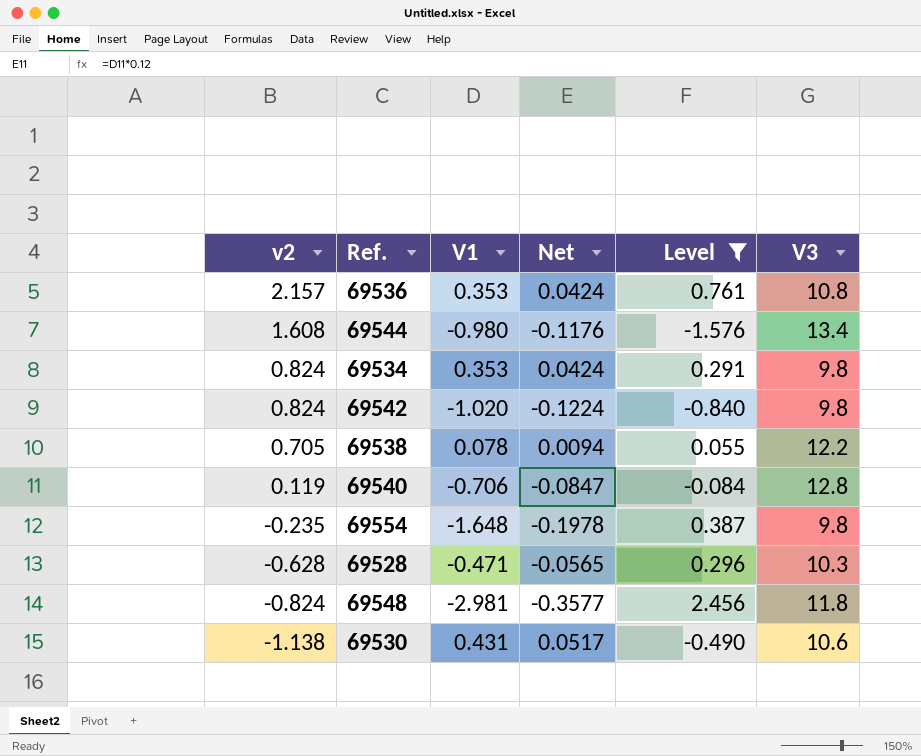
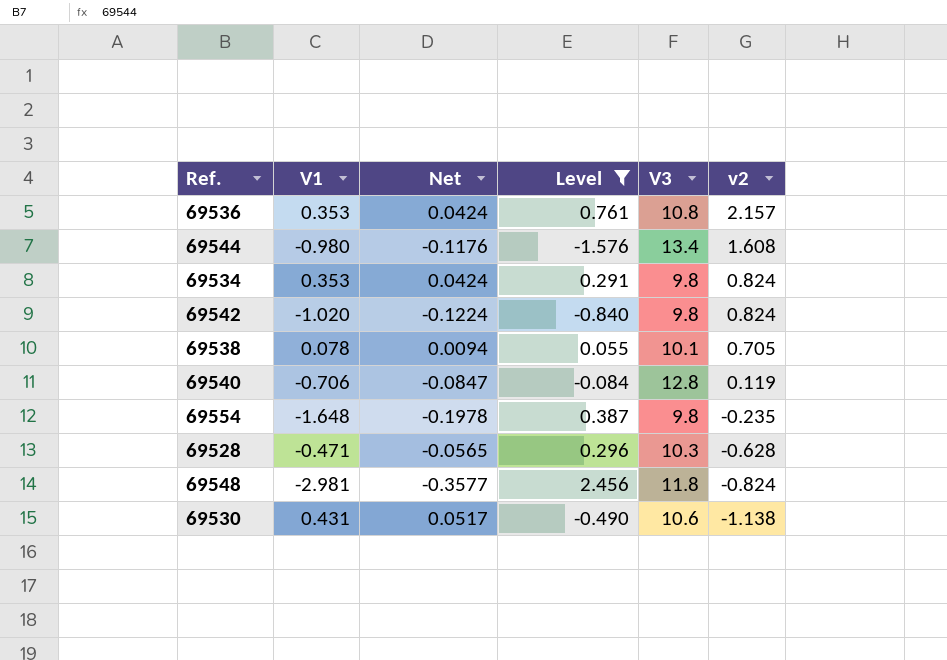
column v2 | position: 1 -> 6
69538 | V3: 12.2 -> 10.1

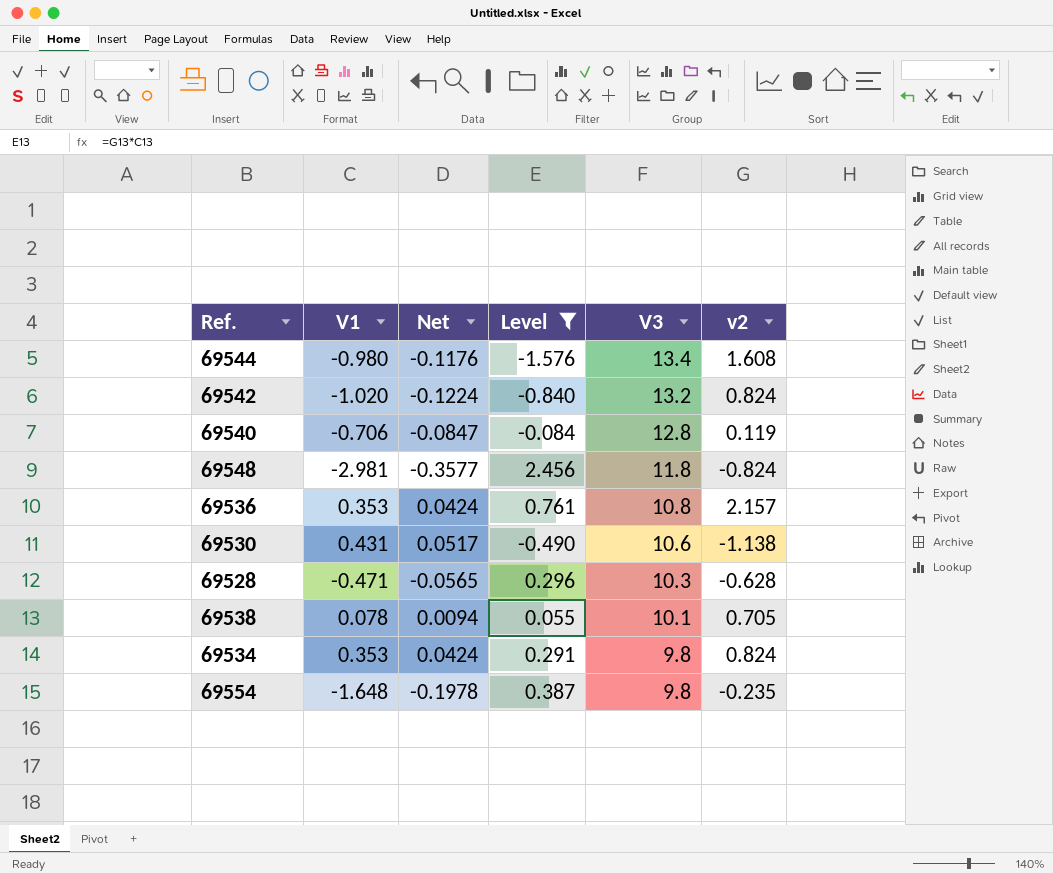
row order: v2 descending -> V3 descending
69542 | V3: 9.8 -> 13.2

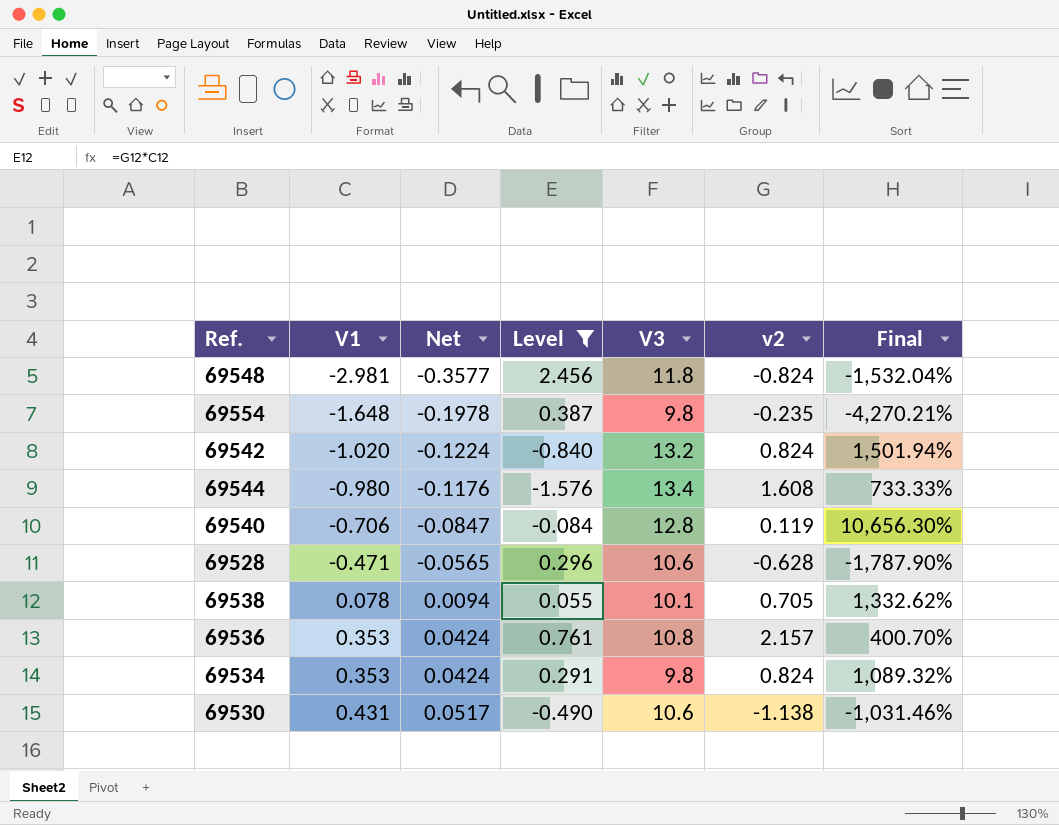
row order: V3 descending -> V1 ascending
column Final | formula: none -> ([V3] - [v2]) / [v2]
69528 | V3: 10.3 -> 10.6

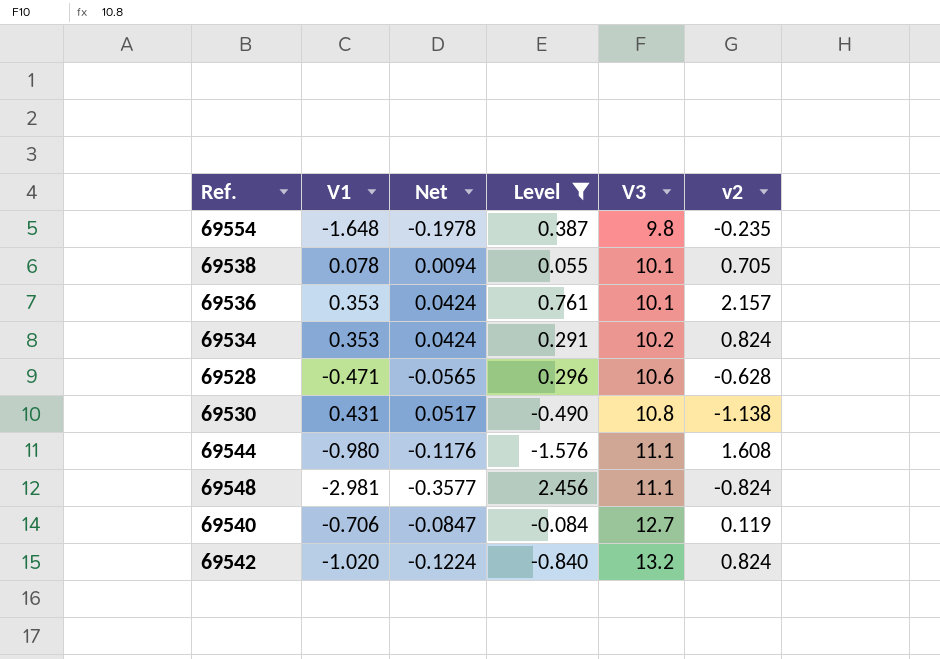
row order: V1 ascending -> V3 ascending
column Final | formula: ([V3] - [v2]) / [v2] -> none
69536 | V3: 10.8 -> 10.1
69534 | V3: 9.8 -> 10.2
69530 | V3: 10.6 -> 10.8
69544 | V3: 13.4 -> 11.1
69548 | V3: 11.8 -> 11.1
69540 | V3: 12.8 -> 12.7

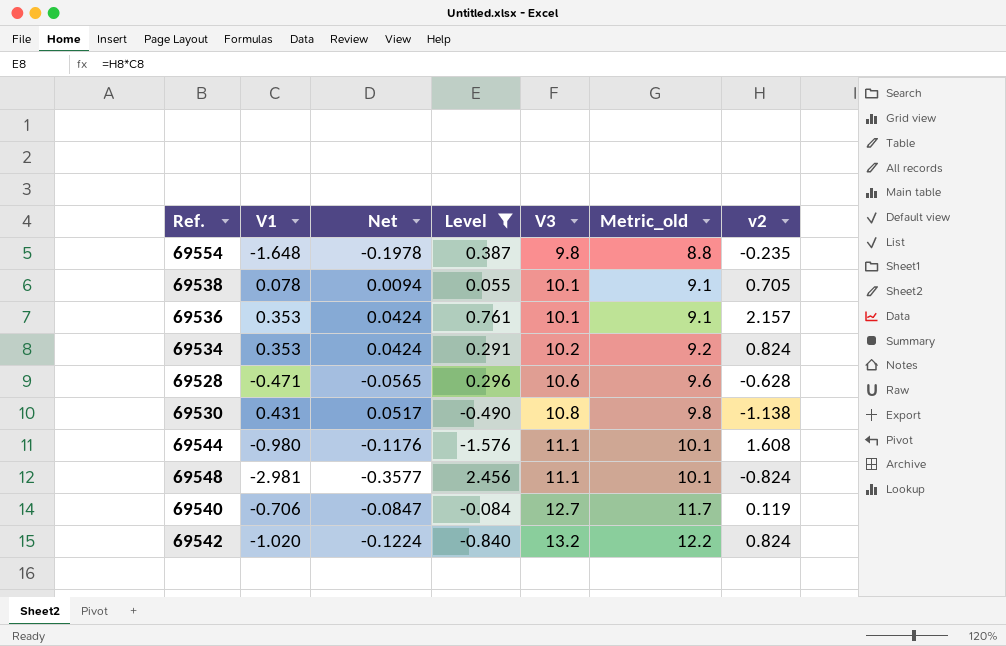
column Metric_old | formula: none -> [V3] - 1

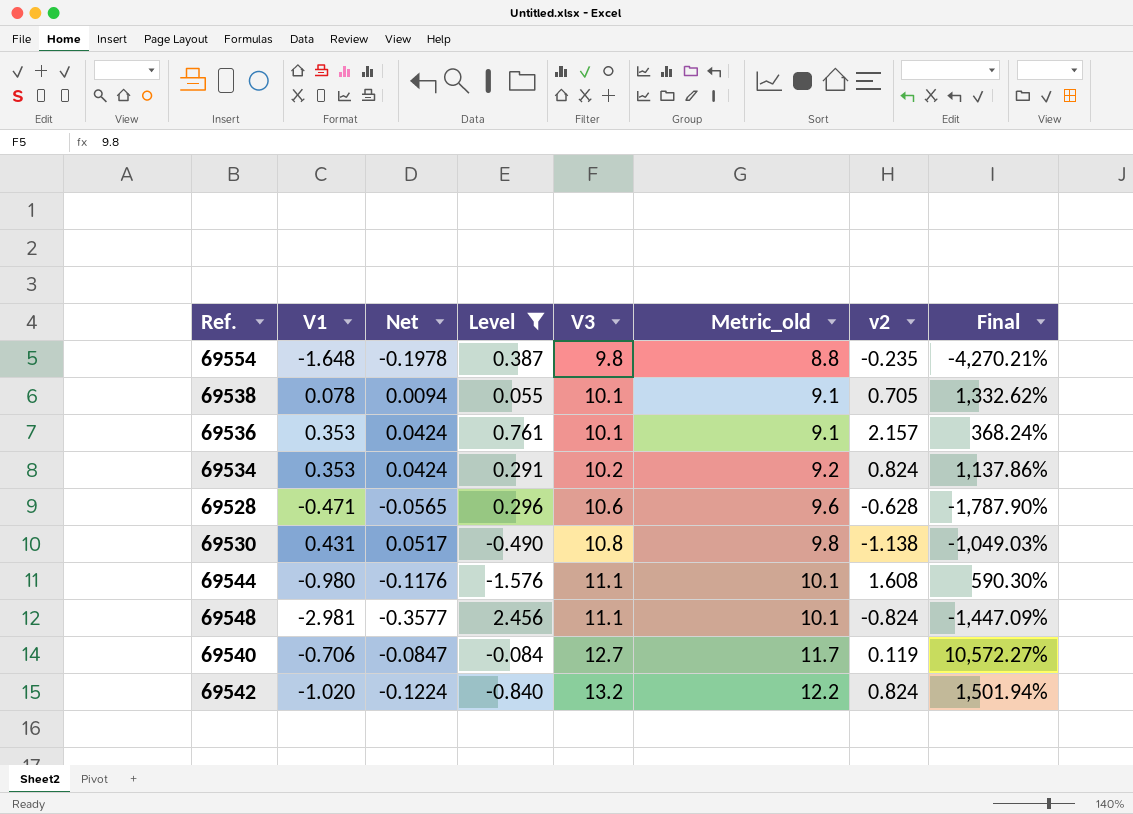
column Final | formula: none -> ([V3] - [v2]) / [v2]

